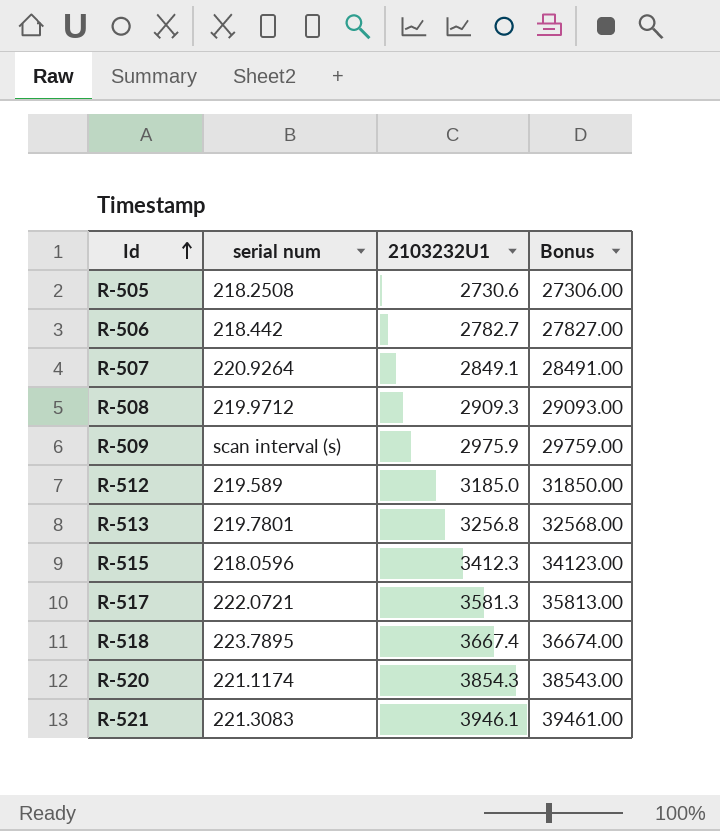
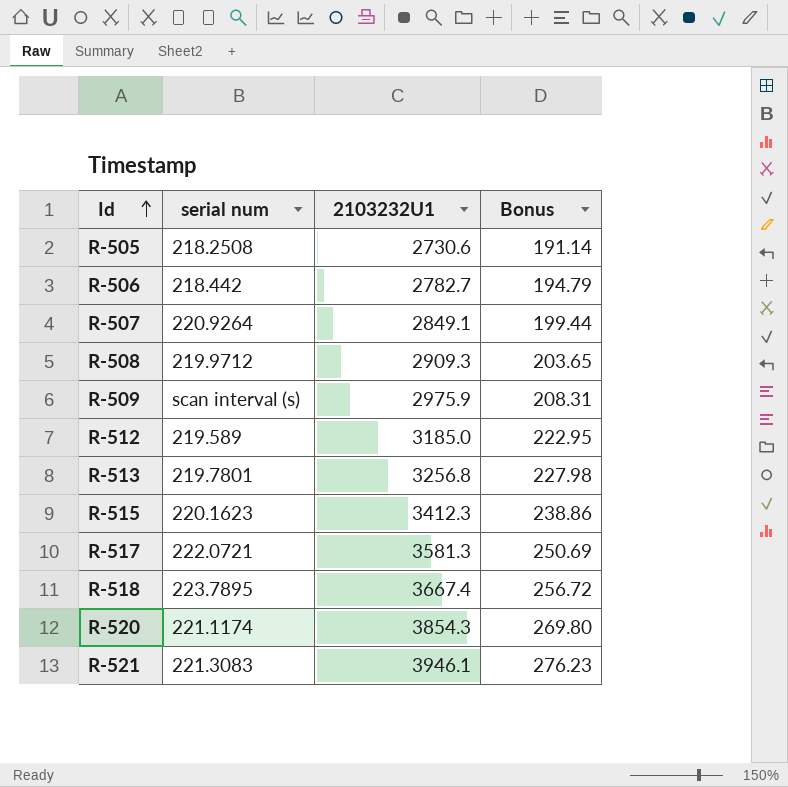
column Bonus | formula: [2103232U1] * 10 -> [2103232U1] * 0.07
R-515 | serial num: 218.0596 -> 220.1623

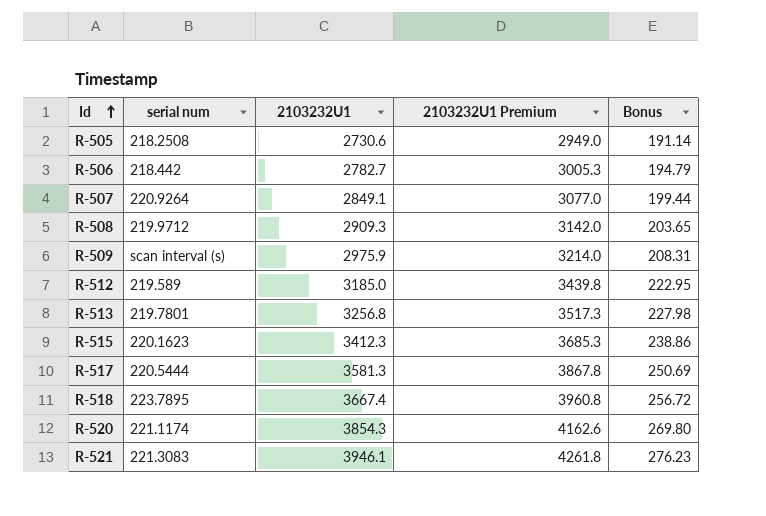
column 2103232U1 Premium | formula: none -> [2103232U1] * 1.08
R-517 | serial num: 222.0721 -> 220.5444

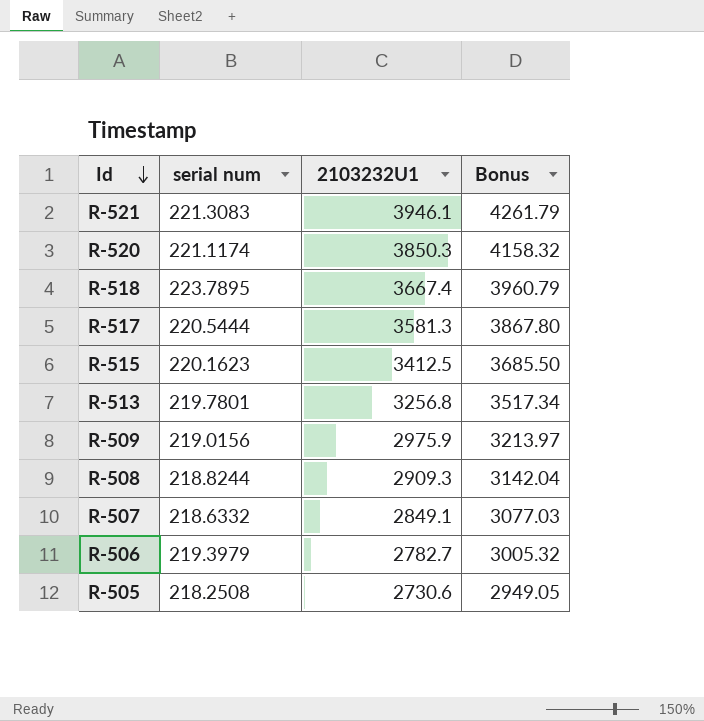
row order: Id ascending -> Id descending
column 2103232U1 Premium | formula: [2103232U1] * 1.08 -> none
column Bonus | formula: [2103232U1] * 0.07 -> [2103232U1] * 1.08
row R-512: 219.589 | 3185.0 | 3439.8 | 222.95 -> none
R-520 | 2103232U1: 3854.3 -> 3850.3
R-515 | 2103232U1: 3412.3 -> 3412.5
R-509 | serial num: scan interval (s) -> 219.0156
R-508 | serial num: 219.9712 -> 218.8244
R-507 | serial num: 220.9264 -> 218.6332
R-506 | serial num: 218.442 -> 219.3979

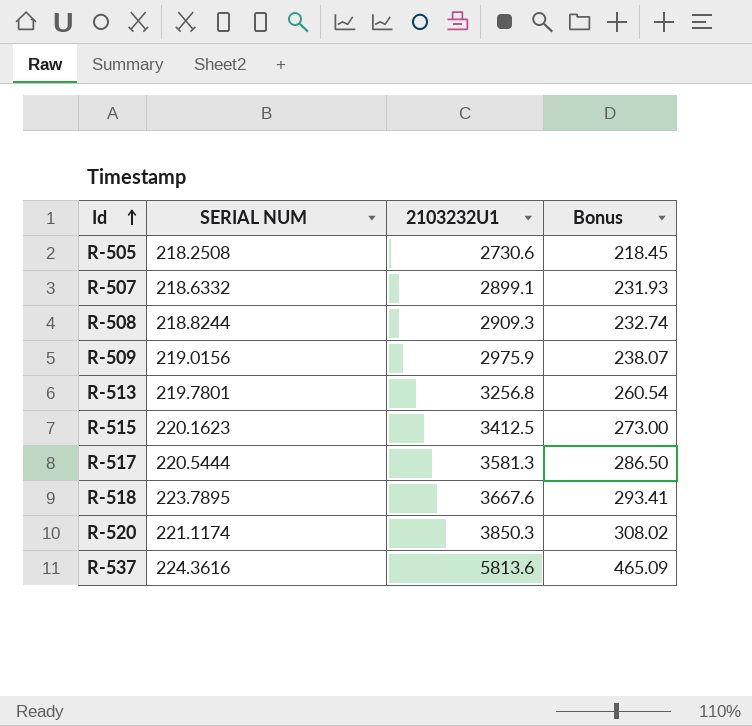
row order: Id descending -> Id ascending
column name: serial num -> SERIAL NUM
column Bonus | formula: [2103232U1] * 1.08 -> [2103232U1] * 0.08
row R-521: 221.3083 | 3946.1 | 4261.79 -> none
row R-506: 219.3979 | 2782.7 | 3005.32 -> none
R-507 | 2103232U1: 2849.1 -> 2899.1
R-518 | 2103232U1: 3667.4 -> 3667.6
row R-537: none -> 224.3616 | 5813.6 | 465.09

